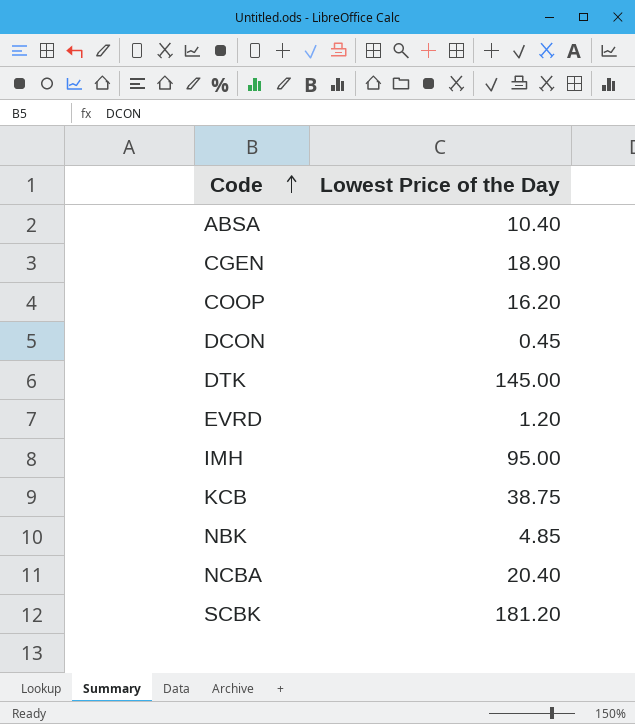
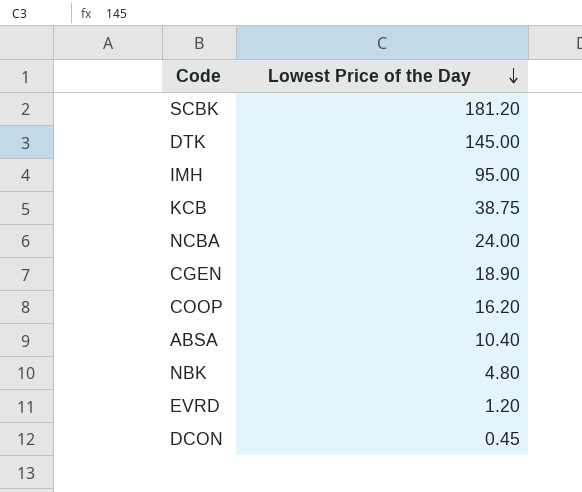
row order: Code ascending -> Lowest Price of the Day descending
NCBA | Lowest Price of the Day: 20.40 -> 24.00
NBK | Lowest Price of the Day: 4.85 -> 4.80

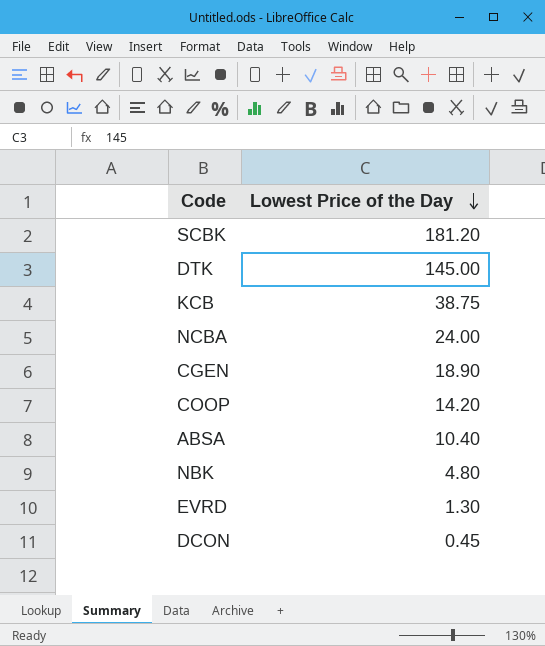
row IMH: 95.00 -> none
COOP | Lowest Price of the Day: 16.20 -> 14.20
EVRD | Lowest Price of the Day: 1.20 -> 1.30

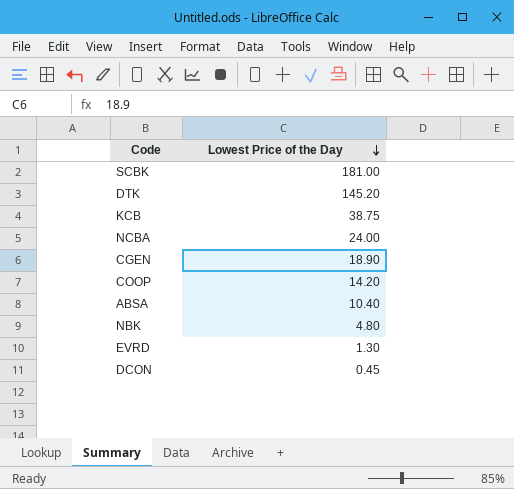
SCBK | Lowest Price of the Day: 181.20 -> 181.00
DTK | Lowest Price of the Day: 145.00 -> 145.20

